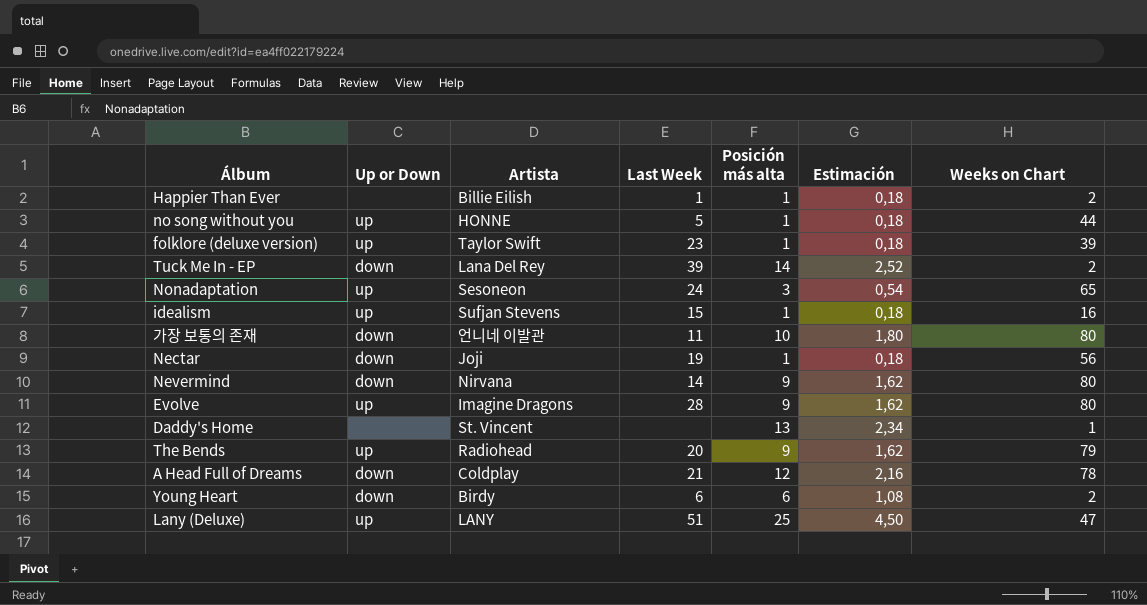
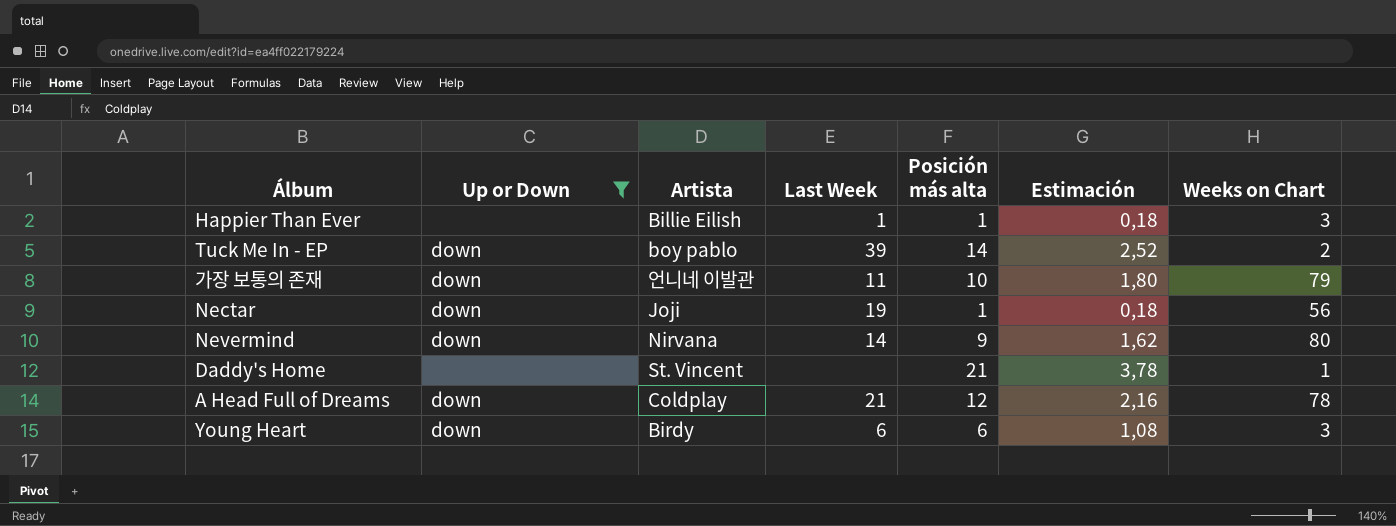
filter: none -> Up or Down != up
Happier Than Ever | Weeks on Chart: 2 -> 3
Tuck Me In - EP | Artista: Lana Del Rey -> boy pablo
가장 보통의 존재 | Weeks on Chart: 80 -> 79
Daddy's Home | Posición más alta: 13 -> 21
Daddy's Home | Estimación: 2,34 -> 3,78
Young Heart | Weeks on Chart: 2 -> 3

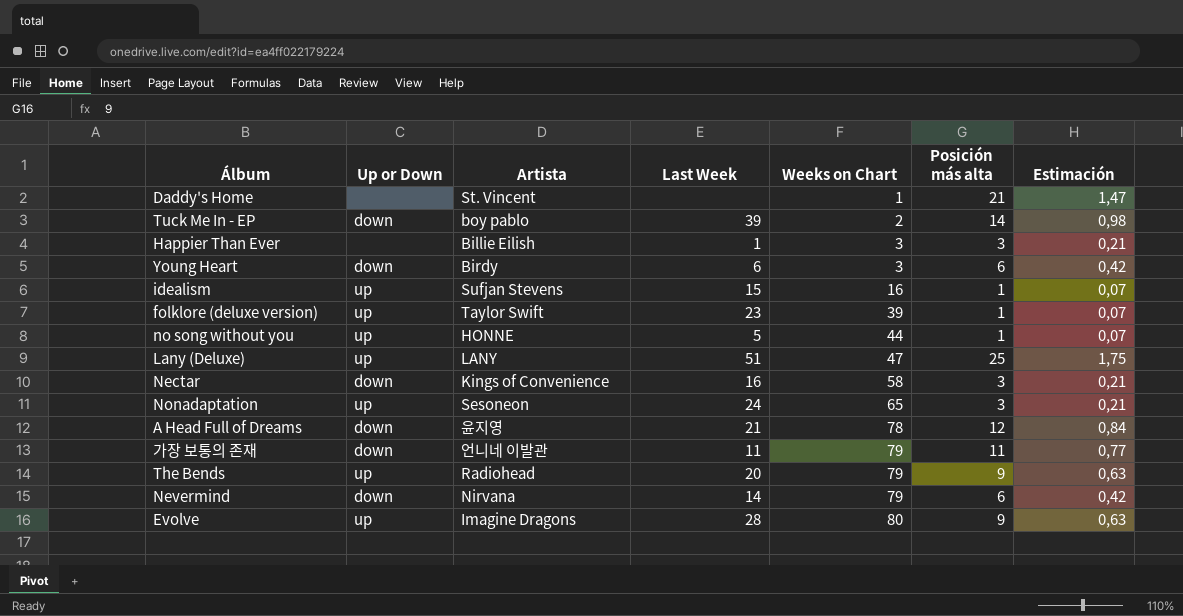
filter: Up or Down != up -> none
row order: none -> Weeks on Chart ascending
column Weeks on Chart | position: 7 -> 5
column Estimación | formula: [Posición más alta] * 0,18 -> [Posición más alta] * 0,07
Happier Than Ever | Posición más alta: 1 -> 3
Nectar | Artista: Joji -> Kings of Convenience
Nectar | Last Week: 19 -> 16
Nectar | Weeks on Chart: 56 -> 58
Nectar | Posición más alta: 1 -> 3
A Head Full of Dreams | Artista: Coldplay -> 윤지영
가장 보통의 존재 | Posición más alta: 10 -> 11
Nevermind | Weeks on Chart: 80 -> 79
Nevermind | Posición más alta: 9 -> 6

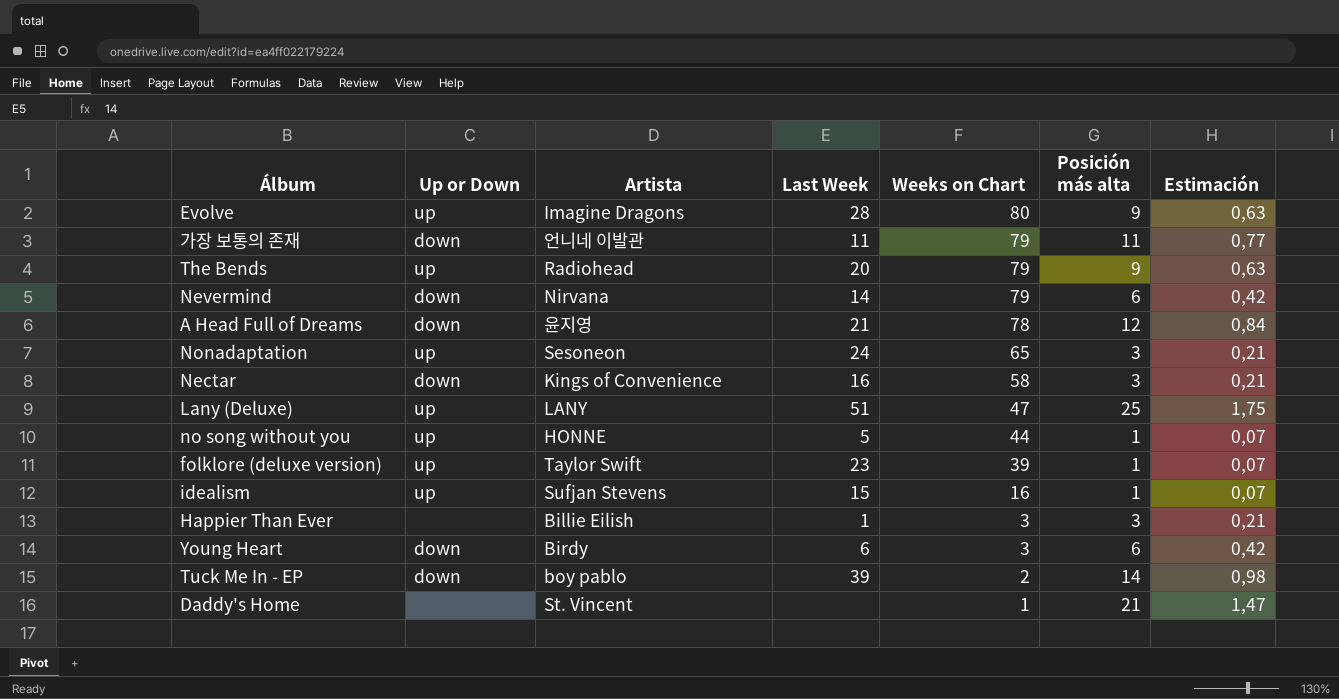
row order: Weeks on Chart ascending -> Weeks on Chart descending

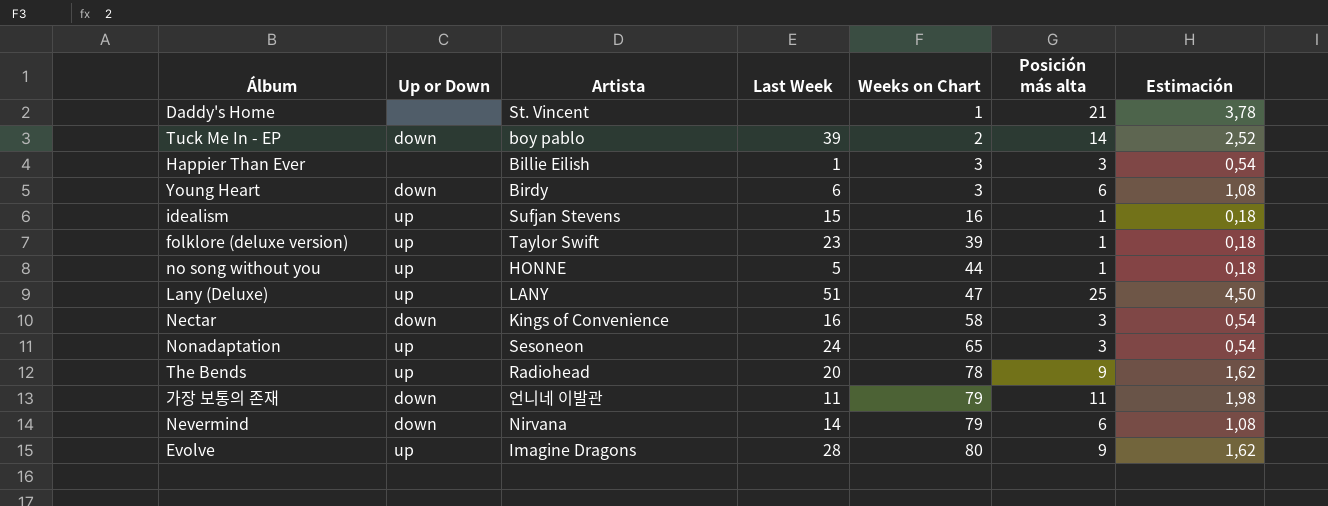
row order: Weeks on Chart descending -> Weeks on Chart ascending
column Estimación | formula: [Posición más alta] * 0,07 -> [Posición más alta] * 0,18
row A Head Full of Dreams: down | 윤지영 | 21 | 78 | 12 | 0,84 -> none
The Bends | Weeks on Chart: 79 -> 78

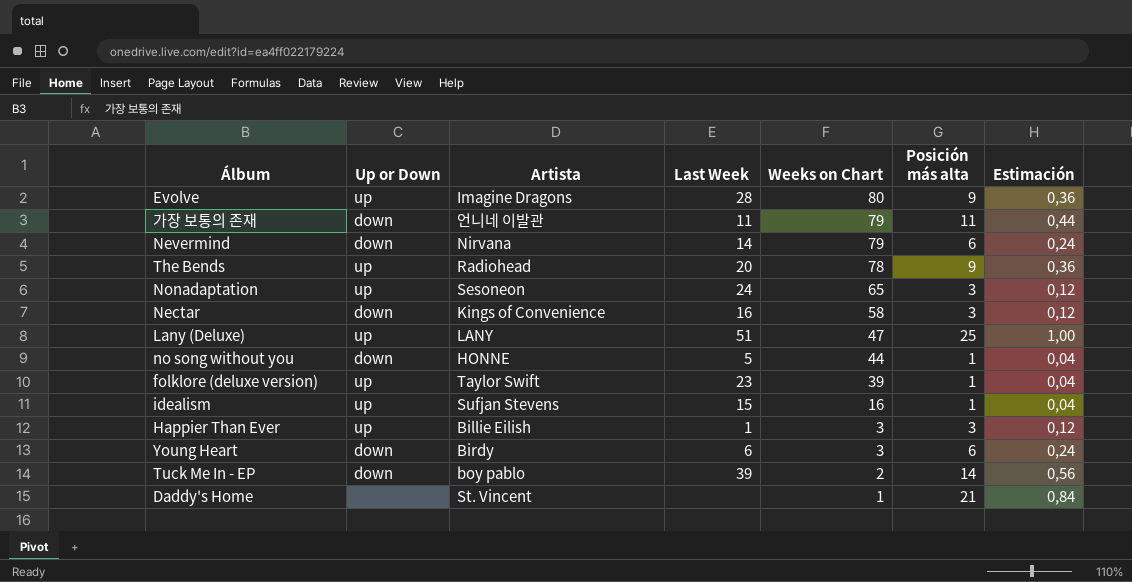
row order: Weeks on Chart ascending -> Weeks on Chart descending
column Estimación | formula: [Posición más alta] * 0,18 -> [Posición más alta] * 0,04
no song without you | Up or Down: up -> down
Happier Than Ever | Up or Down: none -> up

